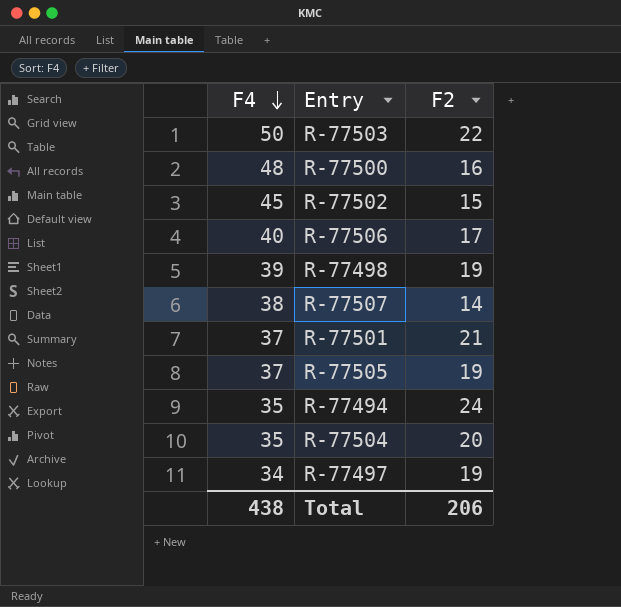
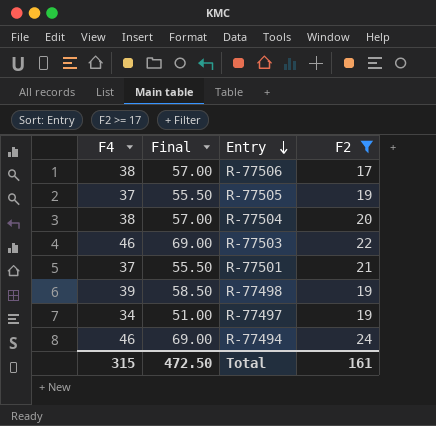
filter: none -> F2 >= 17
row order: F4 descending -> Entry descending
column Final | formula: none -> [F4] * 1.5
R-77506 | F4: 40 -> 38
R-77504 | F4: 35 -> 38
R-77503 | F4: 50 -> 46
R-77494 | F4: 35 -> 46
Total | F4: 438 -> 315
Total | F2: 206 -> 161

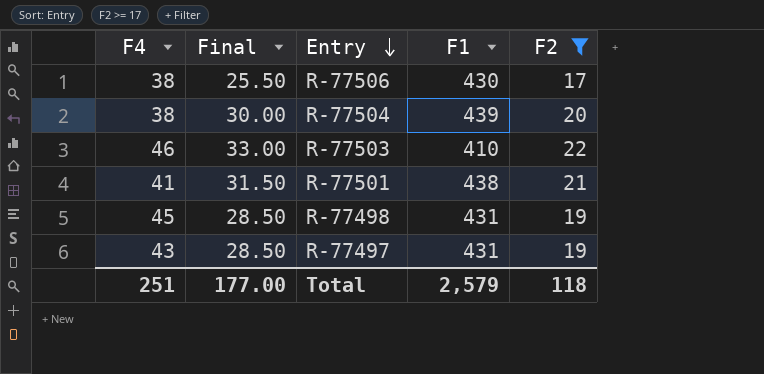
column Final | formula: [F4] * 1.5 -> [F2] * 1.5
column F1 | position: none -> 4
row R-77505: 37 | 55.50 | 19 -> none
row R-77494: 46 | 69.00 | 24 -> none
R-77501 | F4: 37 -> 41
R-77498 | F4: 39 -> 45
R-77497 | F4: 34 -> 43
Total | F4: 315 -> 251
Total | Final: 472.50 -> 177.00
Total | F2: 161 -> 118

